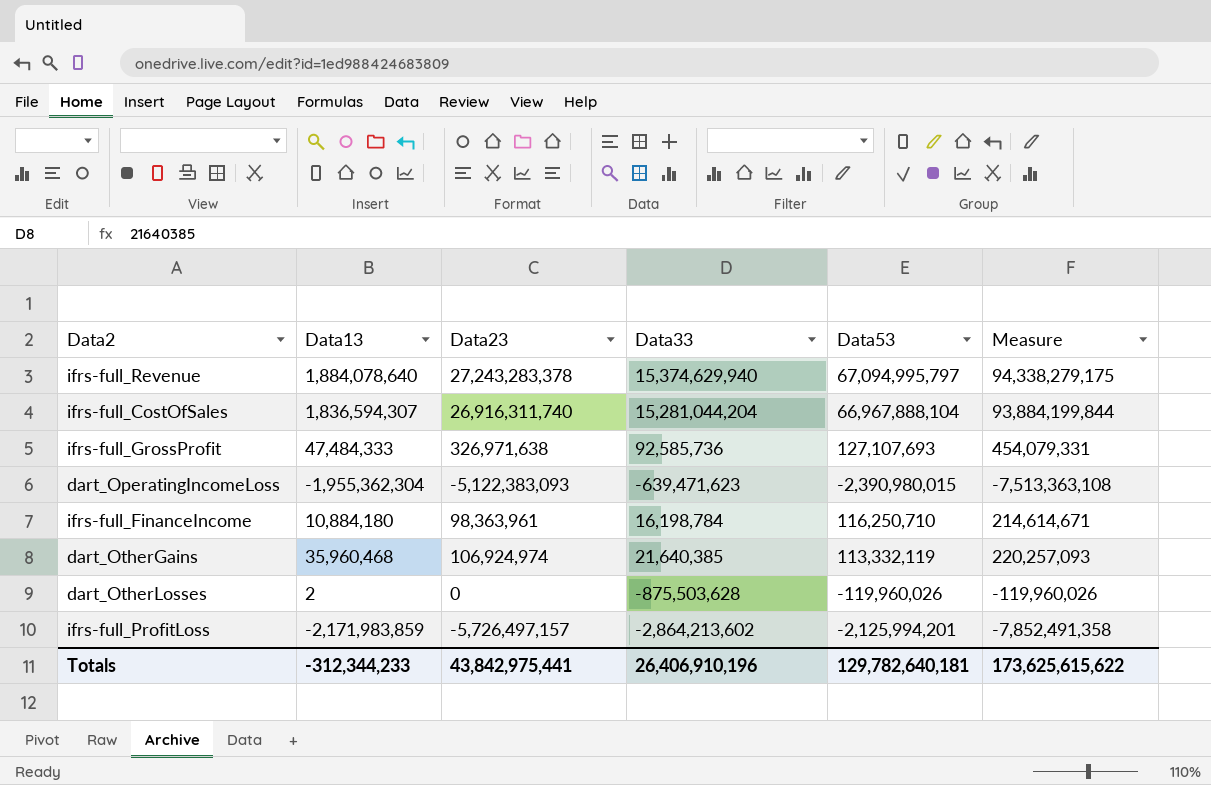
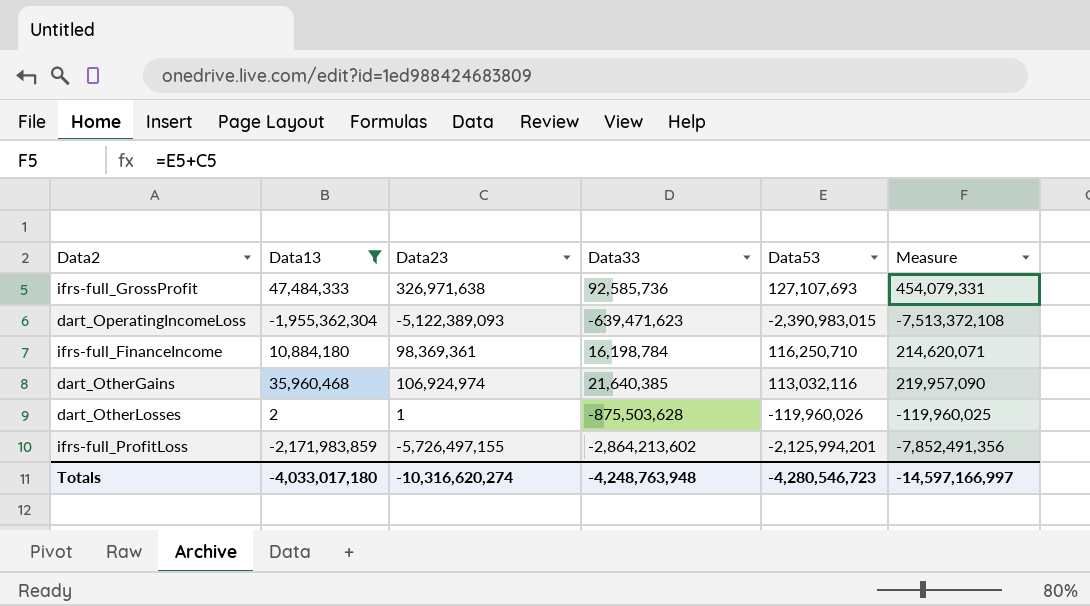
filter: none -> Data13 <= 47,484,333
dart_OperatingIncomeLoss | Data23: -5,122,383,093 -> -5,122,389,093
dart_OperatingIncomeLoss | Data53: -2,390,980,015 -> -2,390,983,015
dart_OperatingIncomeLoss | Measure: -7,513,363,108 -> -7,513,372,108
ifrs-full_FinanceIncome | Data23: 98,363,961 -> 98,369,361
ifrs-full_FinanceIncome | Measure: 214,614,671 -> 214,620,071
dart_OtherGains | Data53: 113,332,119 -> 113,032,116
dart_OtherGains | Measure: 220,257,093 -> 219,957,090
dart_OtherLosses | Data23: 0 -> 1
dart_OtherLosses | Measure: -119,960,026 -> -119,960,025
ifrs-full_ProfitLoss | Data23: -5,726,497,157 -> -5,726,497,155
ifrs-full_ProfitLoss | Measure: -7,852,491,358 -> -7,852,491,356
Totals | Data13: -312,344,233 -> -4,033,017,180
Totals | Data23: 43,842,975,441 -> -10,316,620,274
Totals | Data33: 26,406,910,196 -> -4,248,763,948
Totals | Data53: 129,782,640,181 -> -4,280,546,723
Totals | Measure: 173,625,615,622 -> -14,597,166,997

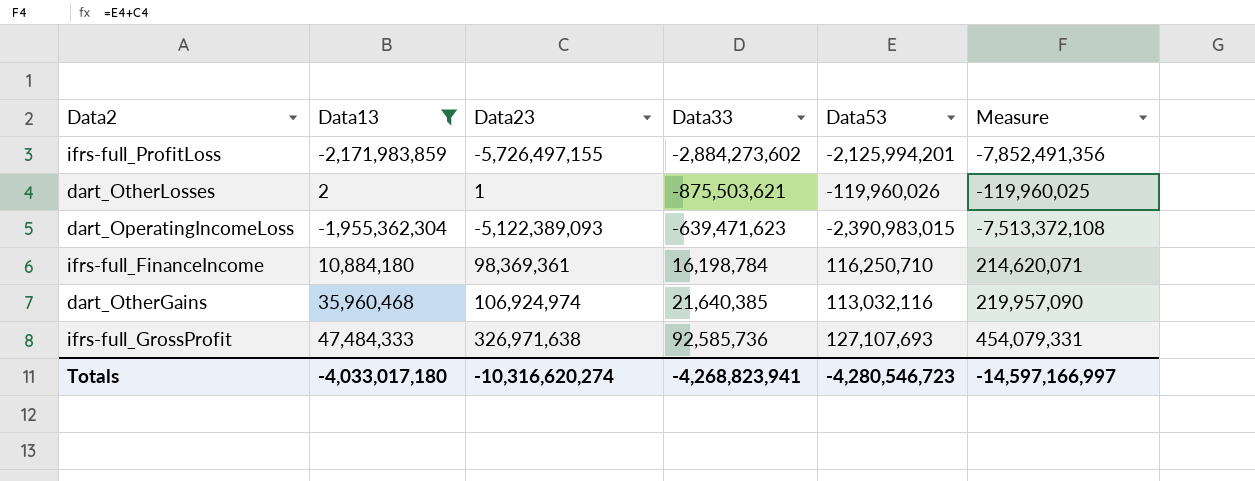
row order: none -> Data33 ascending
ifrs-full_ProfitLoss | Data33: -2,864,213,602 -> -2,884,273,602
dart_OtherLosses | Data33: -875,503,628 -> -875,503,621
Totals | Data33: -4,248,763,948 -> -4,268,823,941

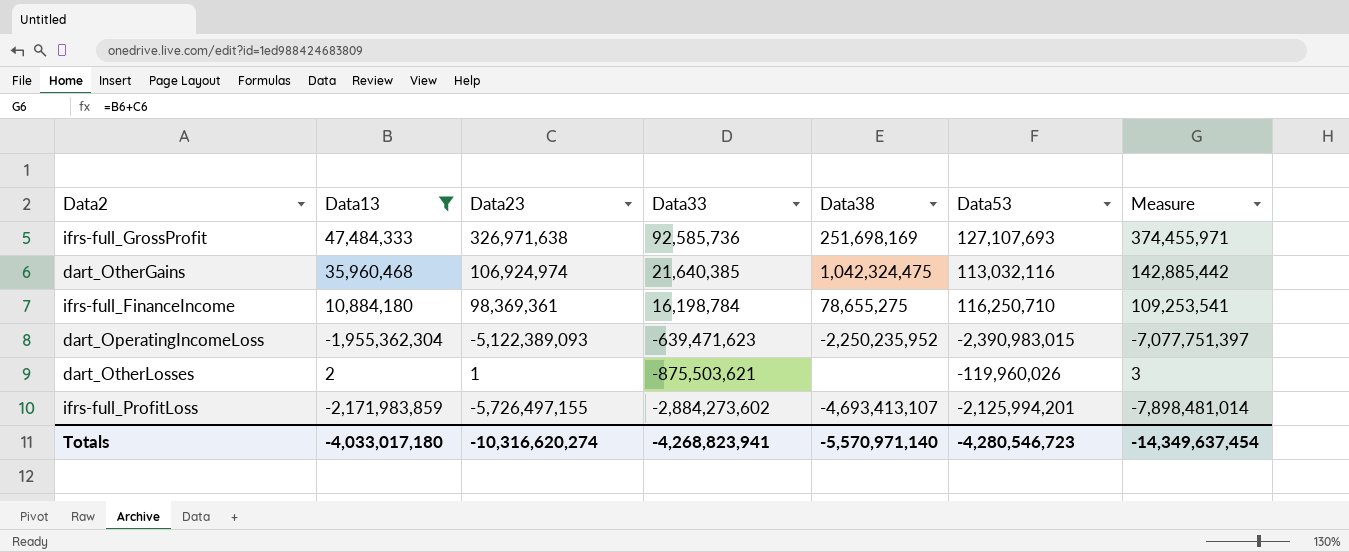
row order: Data33 ascending -> Data33 descending
column Data38 | position: none -> 5
column Measure | formula: [Data23] + [Data53] -> [Data13] + [Data23]
Totals | Measure: -14,597,166,997 -> -14,349,637,454

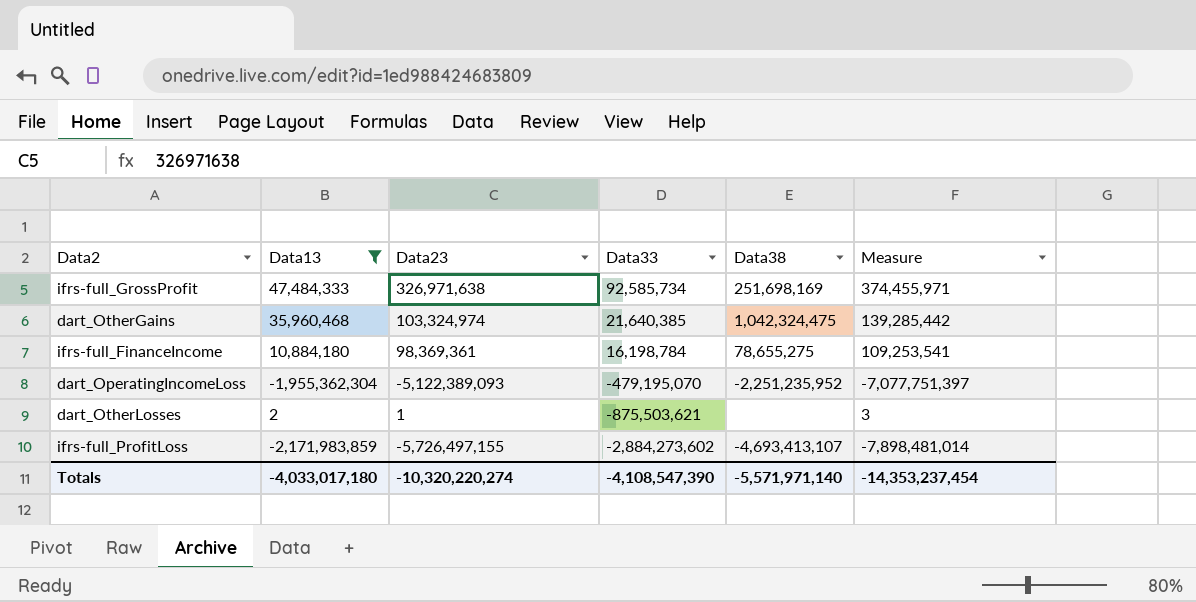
column Data53 | position: 6 -> none
ifrs-full_GrossProfit | Data33: 92,585,736 -> 92,585,734
dart_OtherGains | Data23: 106,924,974 -> 103,324,974
dart_OtherGains | Measure: 142,885,442 -> 139,285,442
dart_OperatingIncomeLoss | Data33: -639,471,623 -> -479,195,070
dart_OperatingIncomeLoss | Data38: -2,250,235,952 -> -2,251,235,952
Totals | Data23: -10,316,620,274 -> -10,320,220,274
Totals | Data33: -4,268,823,941 -> -4,108,547,390
Totals | Data38: -5,570,971,140 -> -5,571,971,140
Totals | Measure: -14,349,637,454 -> -14,353,237,454

